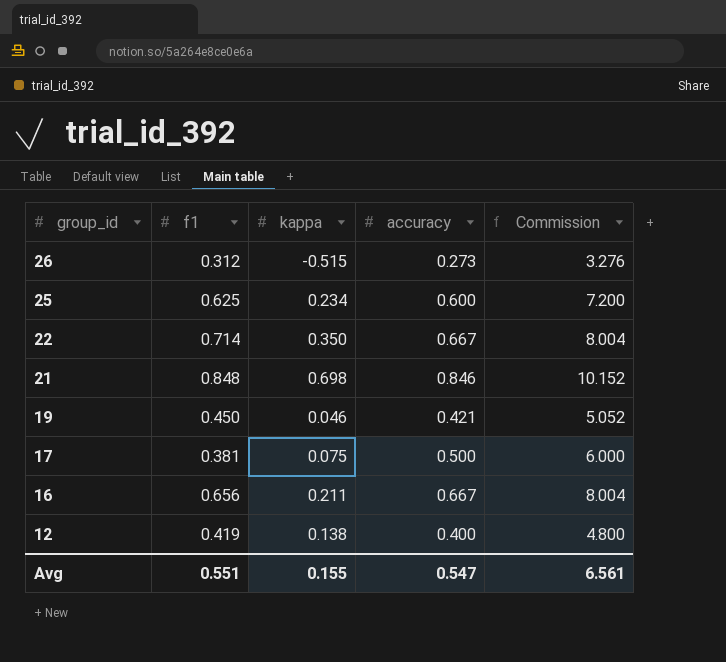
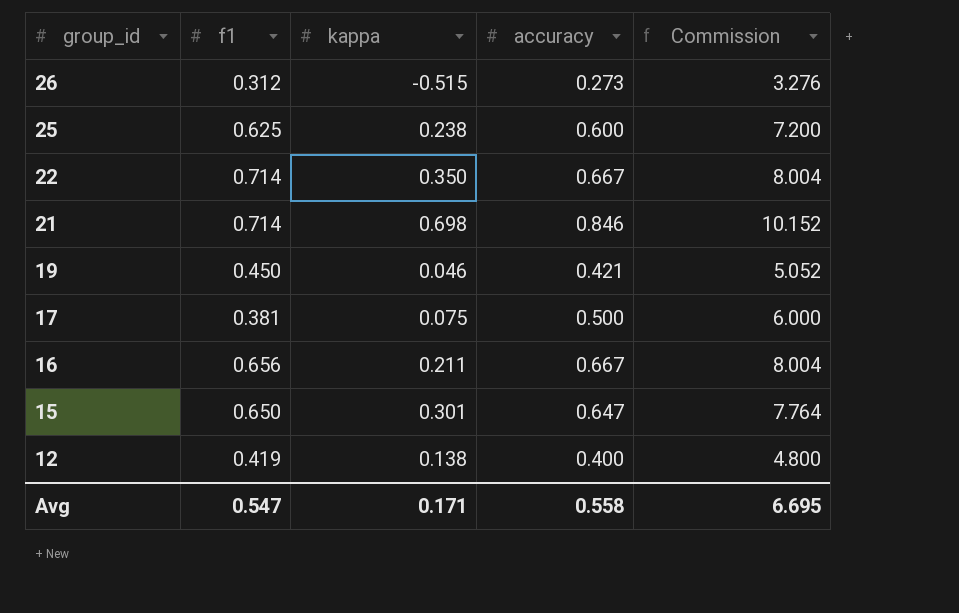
25 | kappa: 0.234 -> 0.238
21 | f1: 0.848 -> 0.714
row 15: none -> 0.650 | 0.301 | 0.647 | 7.764
Avg | f1: 0.551 -> 0.547
Avg | kappa: 0.155 -> 0.171
Avg | accuracy: 0.547 -> 0.558
Avg | Commission: 6.561 -> 6.695

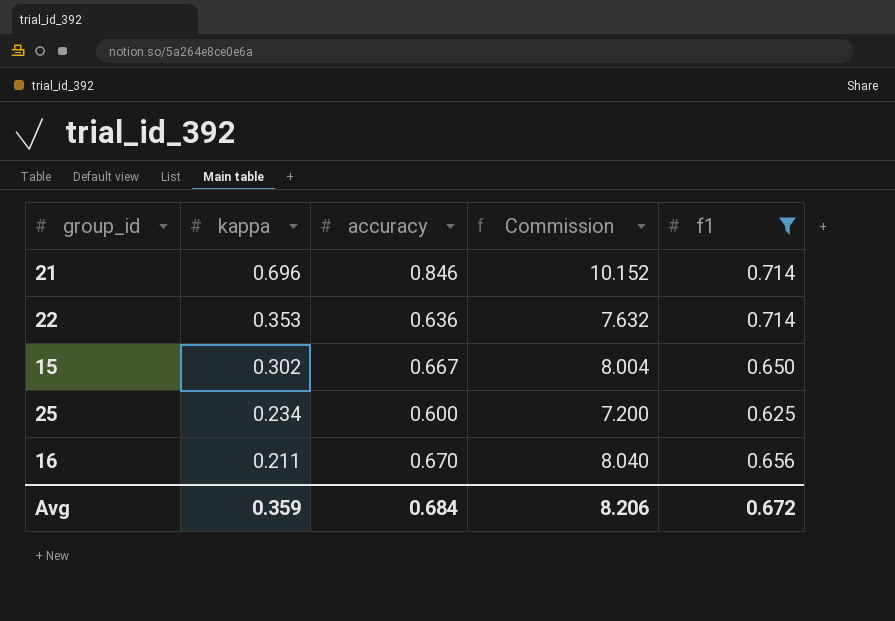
filter: none -> f1 >= 0.625
row order: group_id descending -> kappa descending
column f1 | position: 2 -> 5
21 | kappa: 0.698 -> 0.696
22 | kappa: 0.350 -> 0.353
22 | accuracy: 0.667 -> 0.636
22 | Commission: 8.004 -> 7.632
15 | kappa: 0.301 -> 0.302
15 | accuracy: 0.647 -> 0.667
15 | Commission: 7.764 -> 8.004
25 | kappa: 0.238 -> 0.234
16 | accuracy: 0.667 -> 0.670
16 | Commission: 8.004 -> 8.040
Avg | kappa: 0.171 -> 0.359
Avg | accuracy: 0.558 -> 0.684
Avg | Commission: 6.695 -> 8.206
Avg | f1: 0.547 -> 0.672

